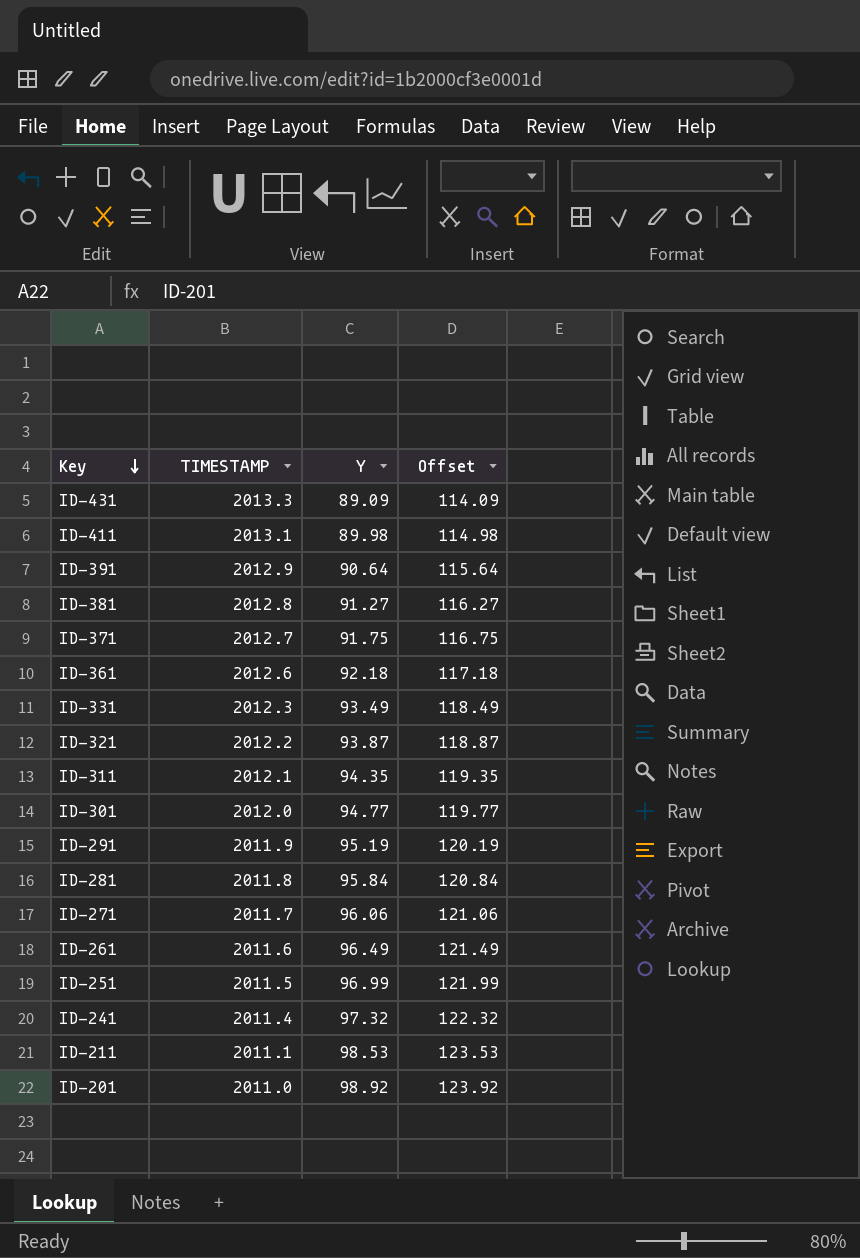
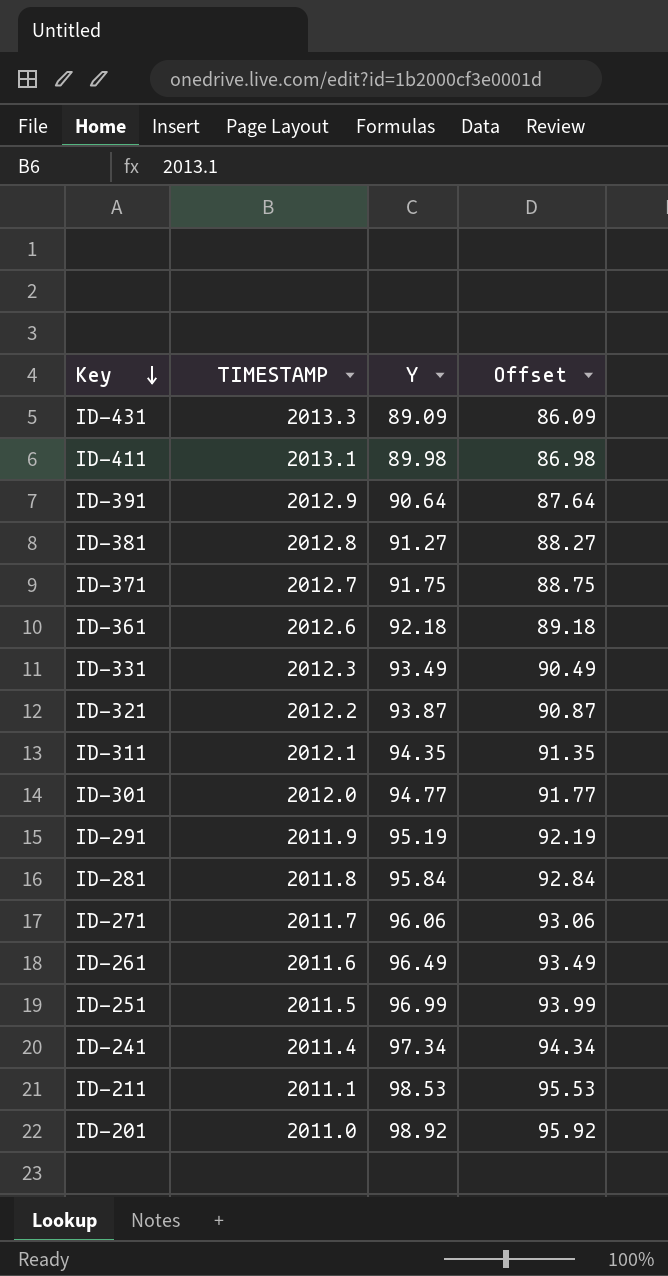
column Offset | formula: [Y] + 25 -> [Y] - 3
ID-241 | Y: 97.32 -> 97.34

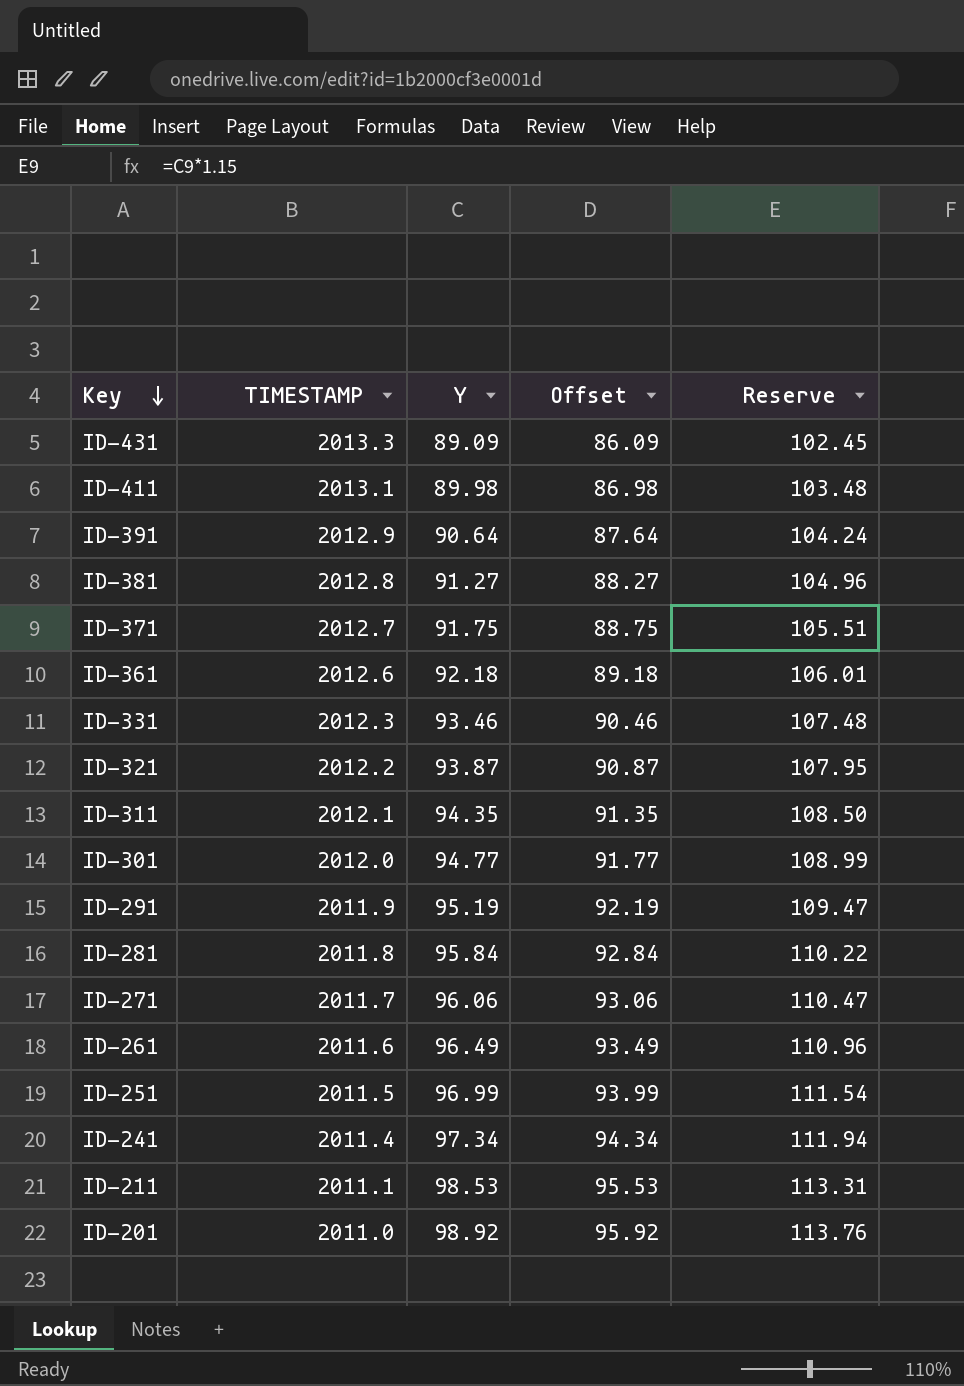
column Reserve | formula: none -> [Y] * 1.15
ID-331 | Y: 93.49 -> 93.46
ID-331 | Offset: 90.49 -> 90.46

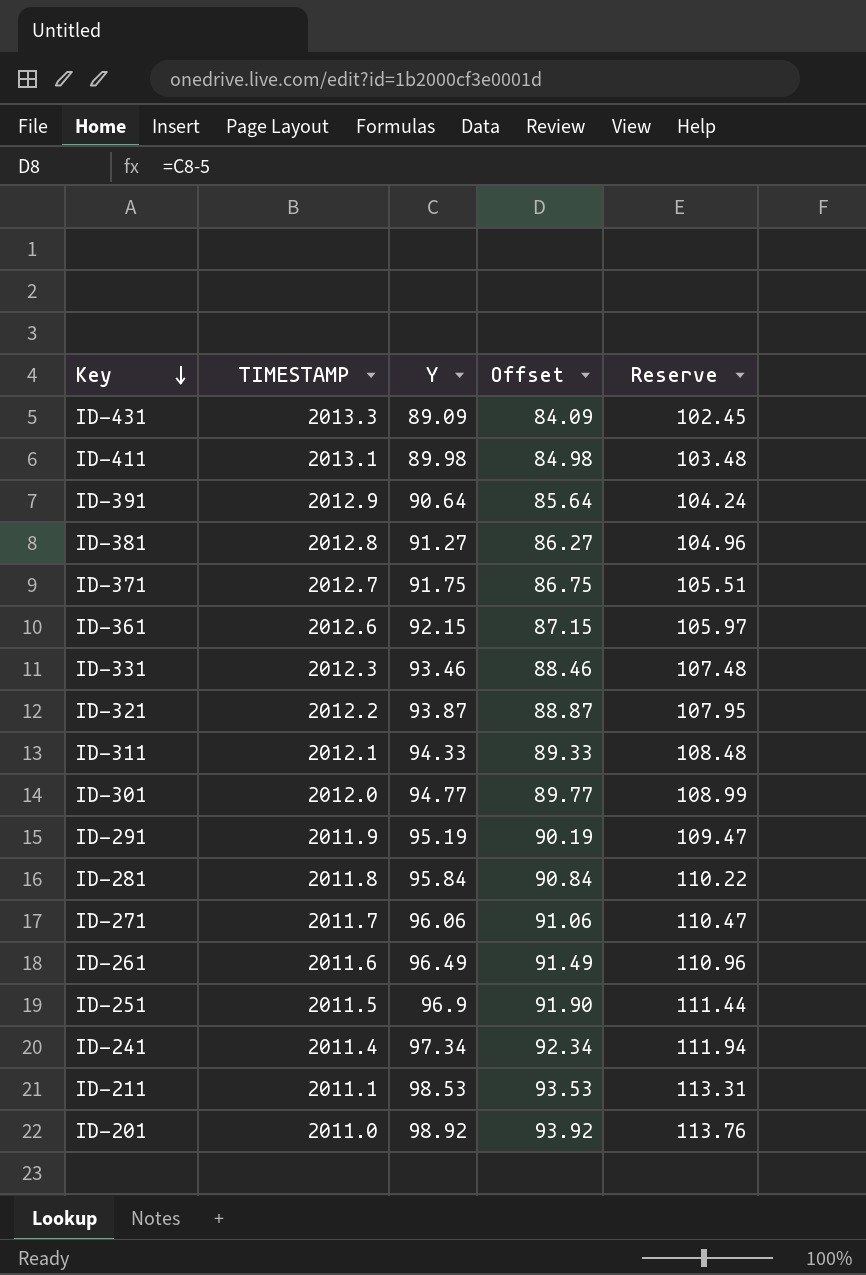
column Offset | formula: [Y] - 3 -> [Y] - 5
ID-361 | Y: 92.18 -> 92.15
ID-361 | Reserve: 106.01 -> 105.97
ID-311 | Y: 94.35 -> 94.33
ID-311 | Reserve: 108.50 -> 108.48
ID-251 | Y: 96.99 -> 96.9
ID-251 | Reserve: 111.54 -> 111.44

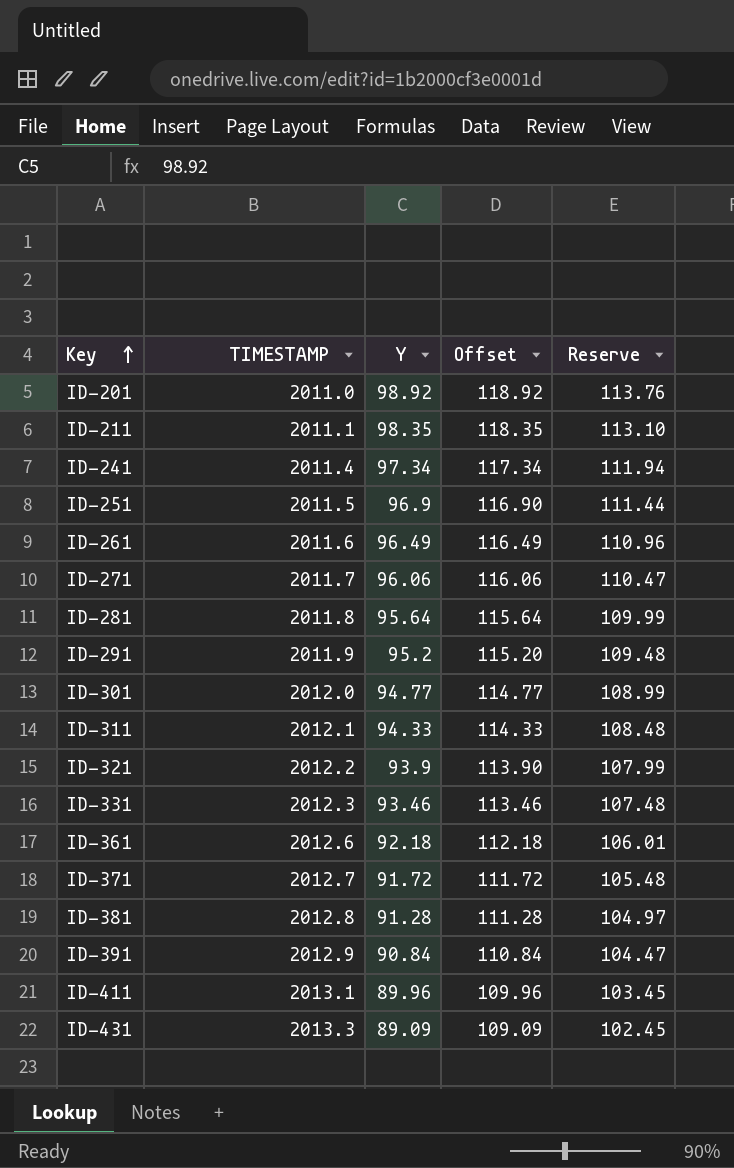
row order: Key descending -> Key ascending
column Offset | formula: [Y] - 5 -> [Y] + 20
ID-211 | Y: 98.53 -> 98.35
ID-211 | Reserve: 113.31 -> 113.10
ID-281 | Y: 95.84 -> 95.64
ID-281 | Reserve: 110.22 -> 109.99
ID-291 | Y: 95.19 -> 95.2
ID-291 | Reserve: 109.47 -> 109.48
ID-321 | Y: 93.87 -> 93.9
ID-321 | Reserve: 107.95 -> 107.99
ID-361 | Y: 92.15 -> 92.18
ID-361 | Reserve: 105.97 -> 106.01
ID-371 | Y: 91.75 -> 91.72
ID-371 | Reserve: 105.51 -> 105.48
ID-381 | Y: 91.27 -> 91.28
ID-381 | Reserve: 104.96 -> 104.97
ID-391 | Y: 90.64 -> 90.84
ID-391 | Reserve: 104.24 -> 104.47
ID-411 | Y: 89.98 -> 89.96
ID-411 | Reserve: 103.48 -> 103.45

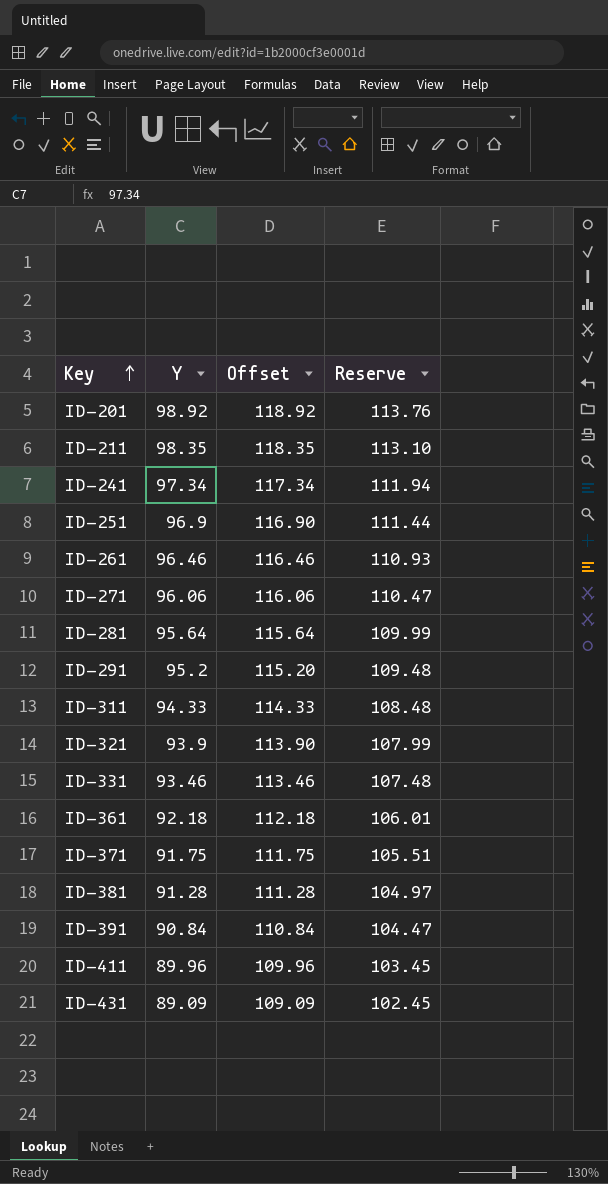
column TIMESTAMP | position: 2 -> none
row ID-301: 2012.0 | 94.77 | 114.77 | 108.99 -> none
ID-261 | Y: 96.49 -> 96.46
ID-261 | Offset: 116.49 -> 116.46
ID-261 | Reserve: 110.96 -> 110.93
ID-371 | Y: 91.72 -> 91.75
ID-371 | Offset: 111.72 -> 111.75
ID-371 | Reserve: 105.48 -> 105.51

